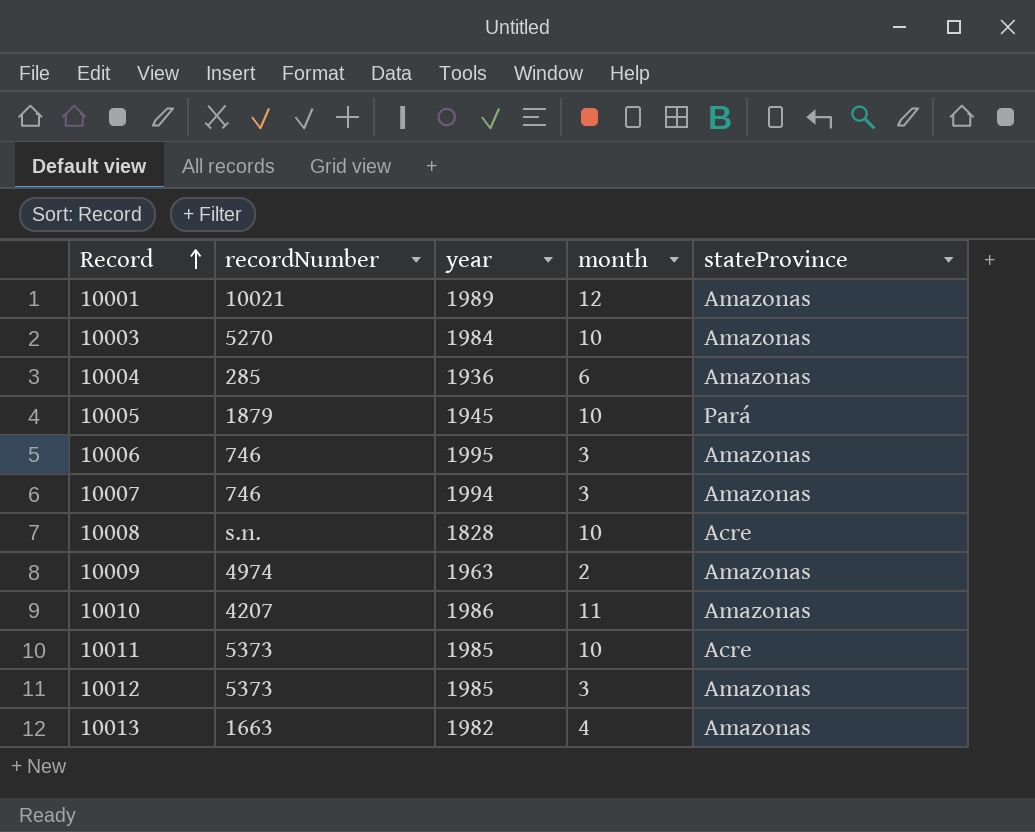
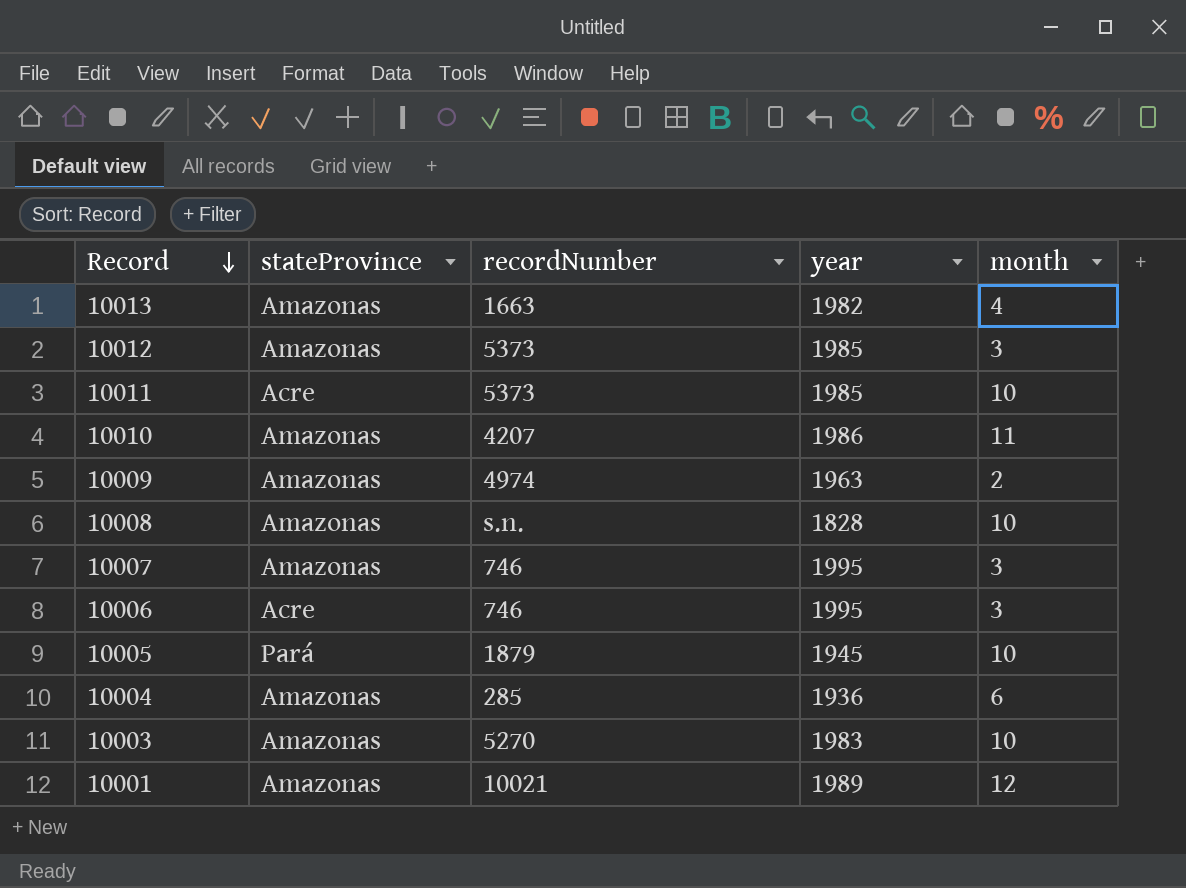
row order: Record ascending -> Record descending
column stateProvince | position: 5 -> 2
10008 | stateProvince: Acre -> Amazonas
10007 | year: 1994 -> 1995
10006 | stateProvince: Amazonas -> Acre
10003 | year: 1984 -> 1983

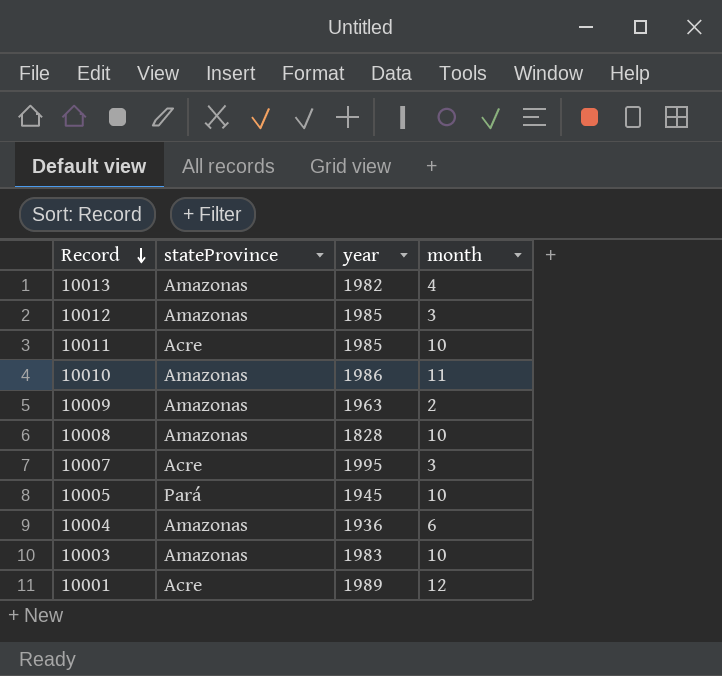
column recordNumber | position: 3 -> none
row 10006: Acre | 746 | 1995 | 3 -> none
10007 | stateProvince: Amazonas -> Acre
10001 | stateProvince: Amazonas -> Acre

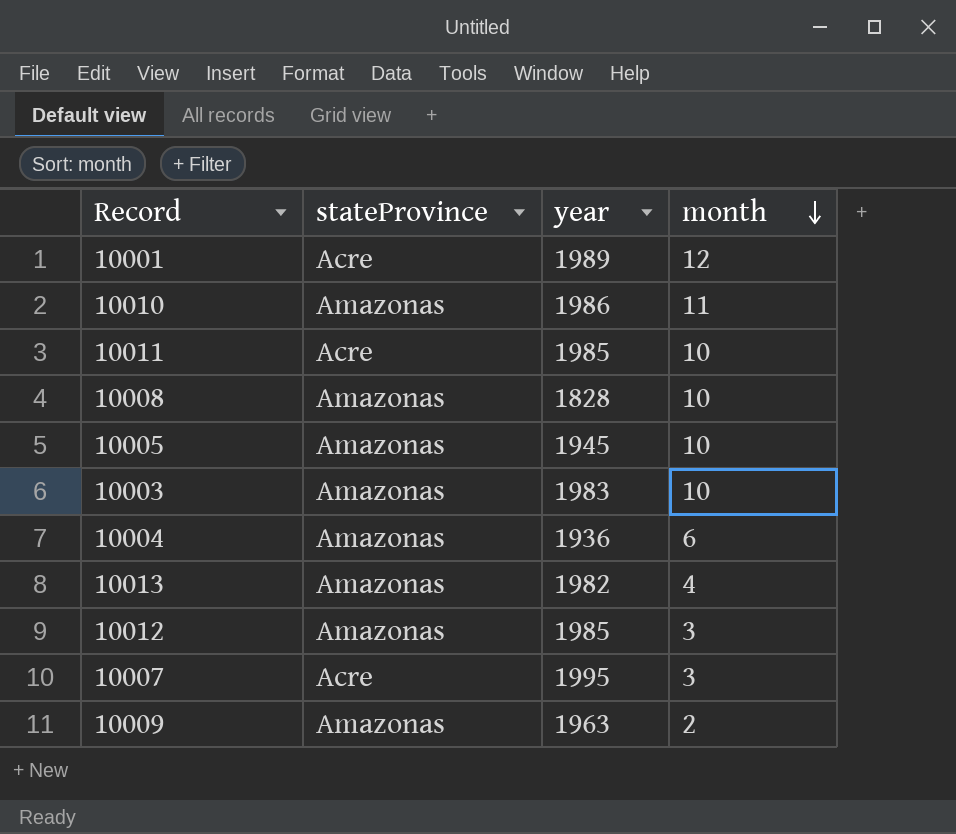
row order: Record descending -> month descending
10005 | stateProvince: Pará -> Amazonas

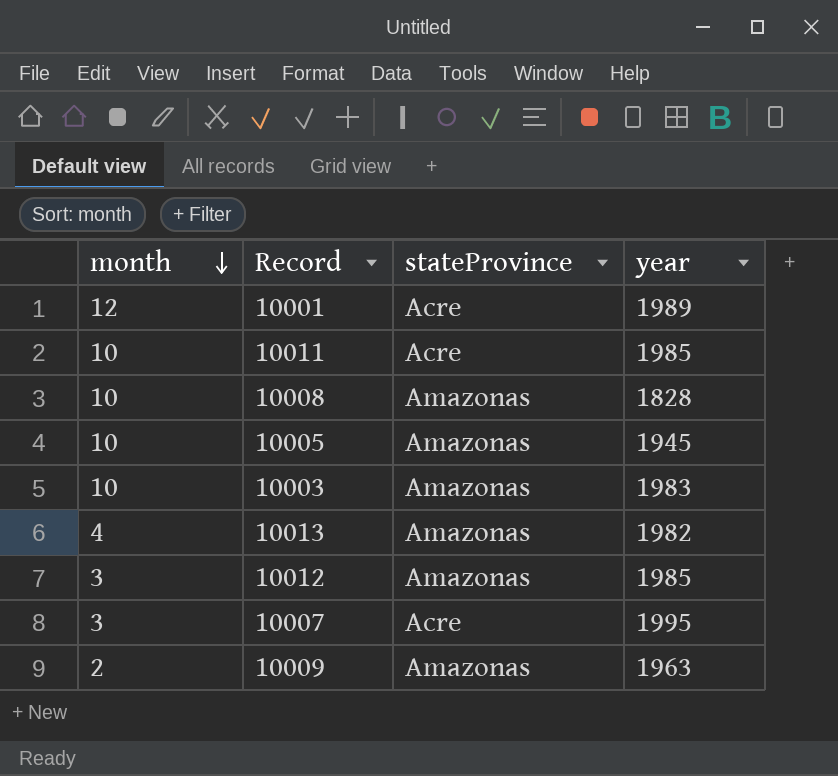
column month | position: 4 -> 1
row 10010: Amazonas | 1986 | 11 -> none
row 10004: Amazonas | 1936 | 6 -> none

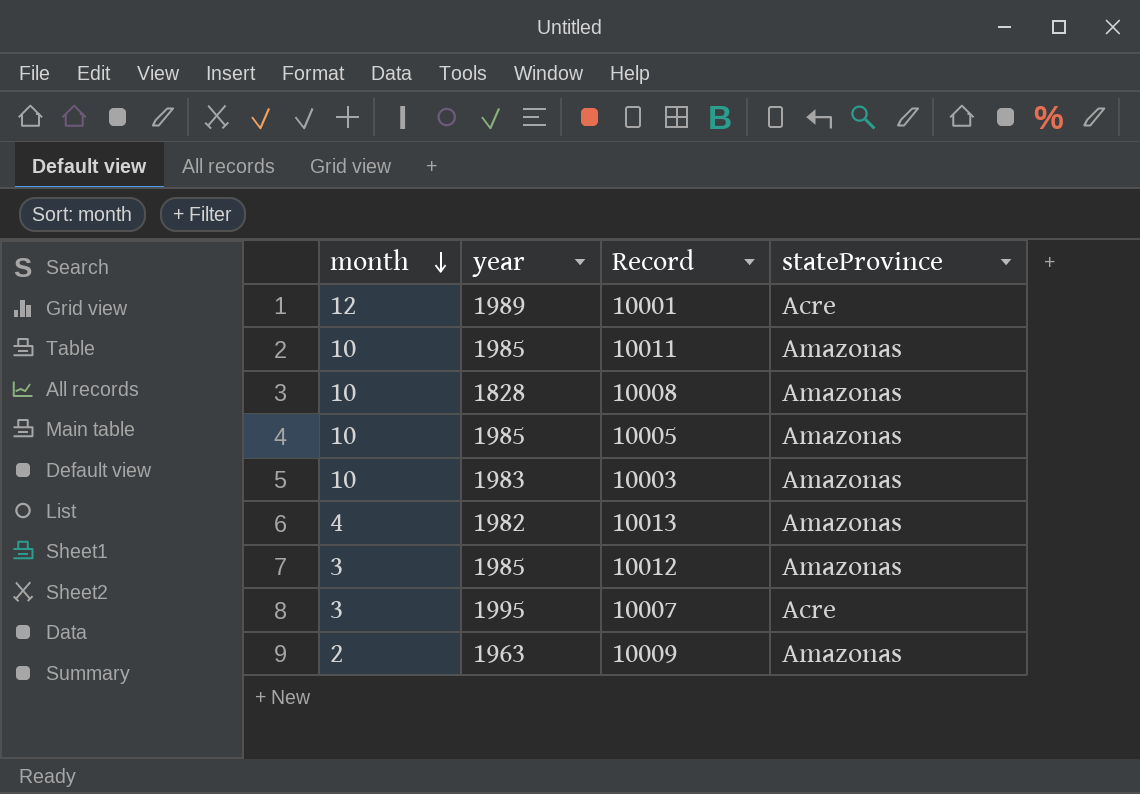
column year | position: 4 -> 2
10011 | stateProvince: Acre -> Amazonas
10005 | year: 1945 -> 1985

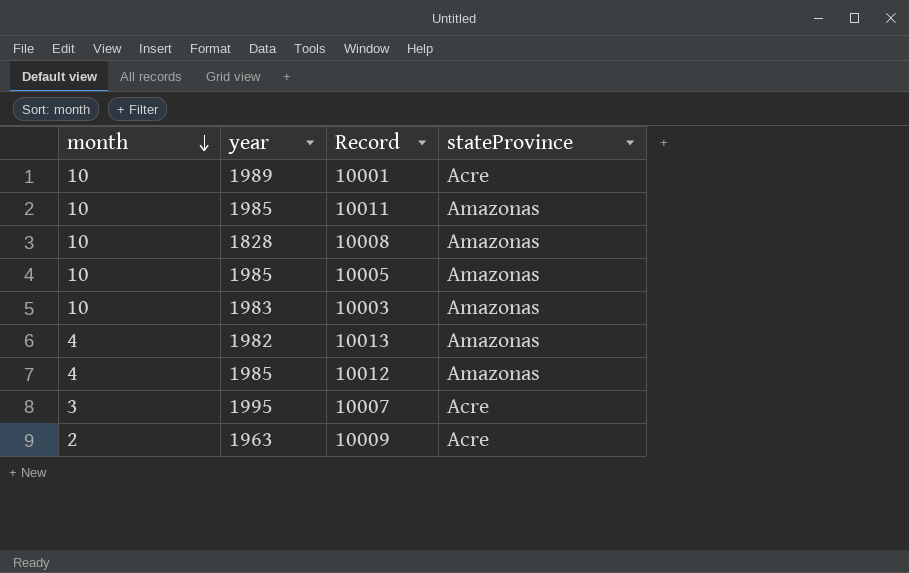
10001 | month: 12 -> 10
10012 | month: 3 -> 4
10009 | stateProvince: Amazonas -> Acre

